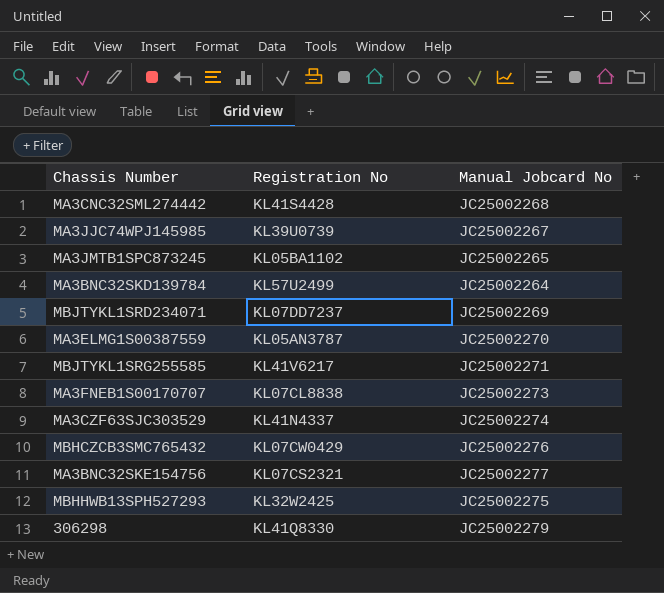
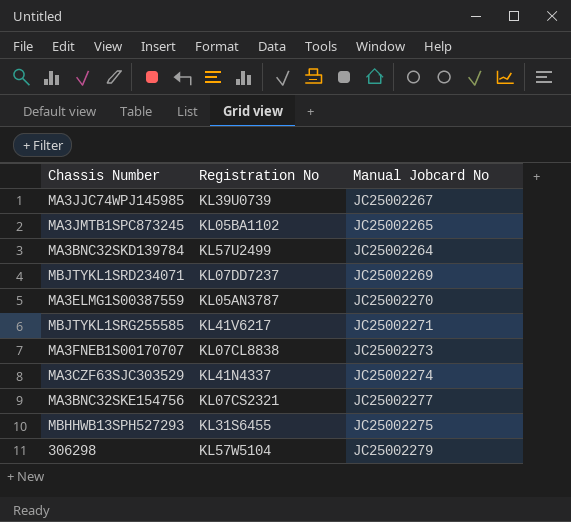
row MA3CNC32SML274442: KL41S4428 | JC25002268 -> none
row MBHCZCB3SMC765432: KL07CW0429 | JC25002276 -> none
MBHHWB13SPH527293 | Registration No: KL32W2425 -> KL31S6455
306298 | Registration No: KL41Q8330 -> KL57W5104

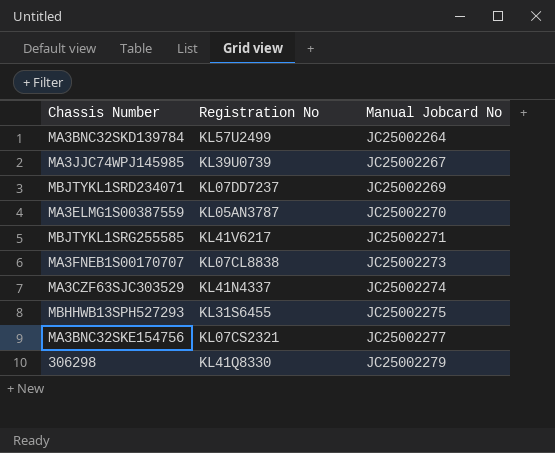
row order: none -> Manual Jobcard No ascending
row MA3JMTB1SPC873245: KL05BA1102 | JC25002265 -> none
306298 | Registration No: KL57W5104 -> KL41Q8330

